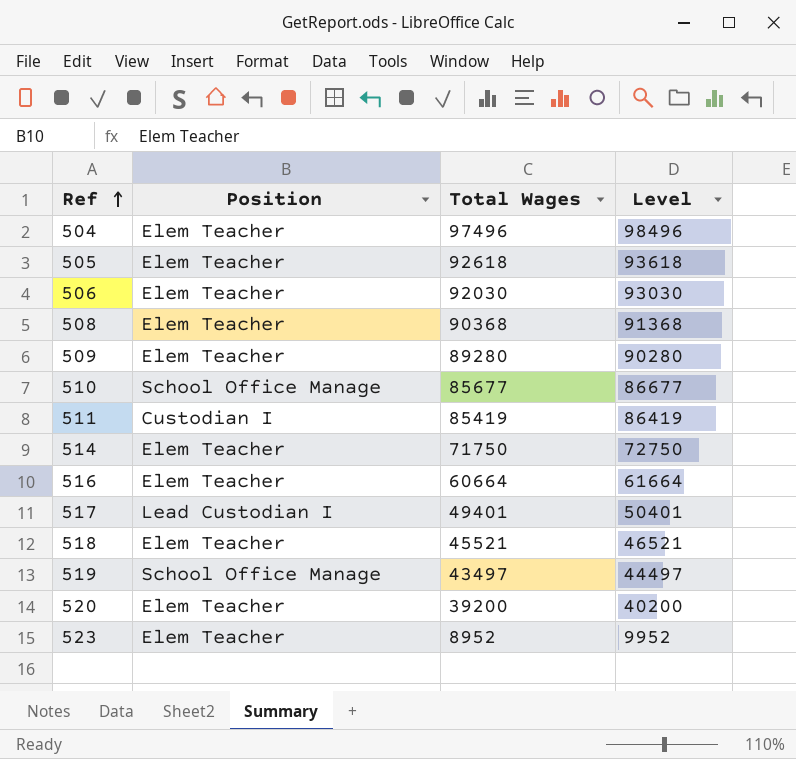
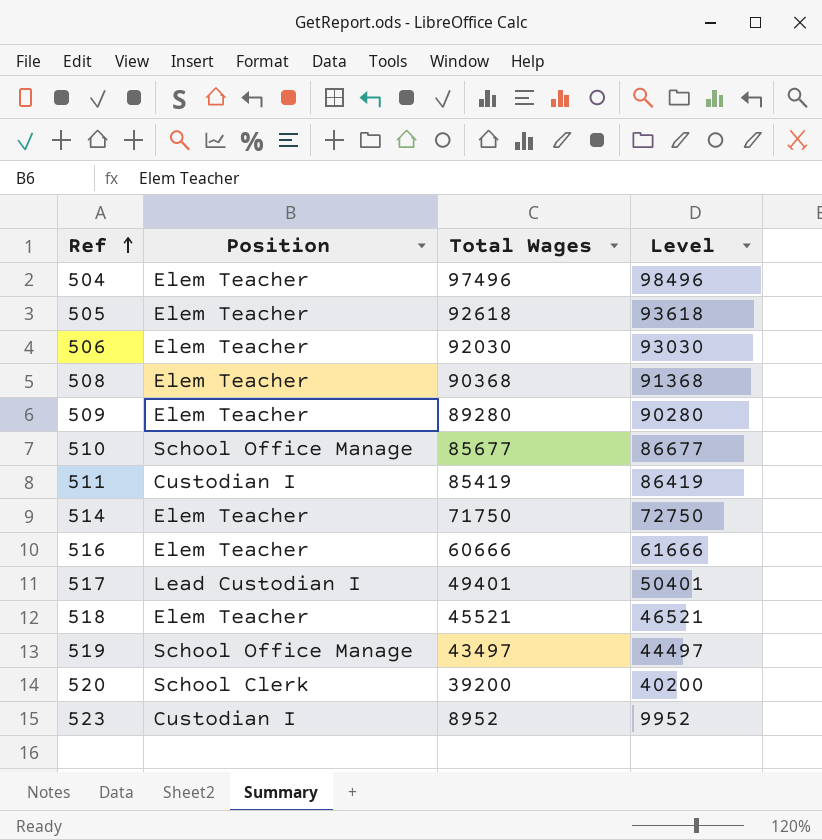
516 | Total Wages: 60664 -> 60666
516 | Level: 61664 -> 61666
520 | Position: Elem Teacher -> School Clerk
523 | Position: Elem Teacher -> Custodian I

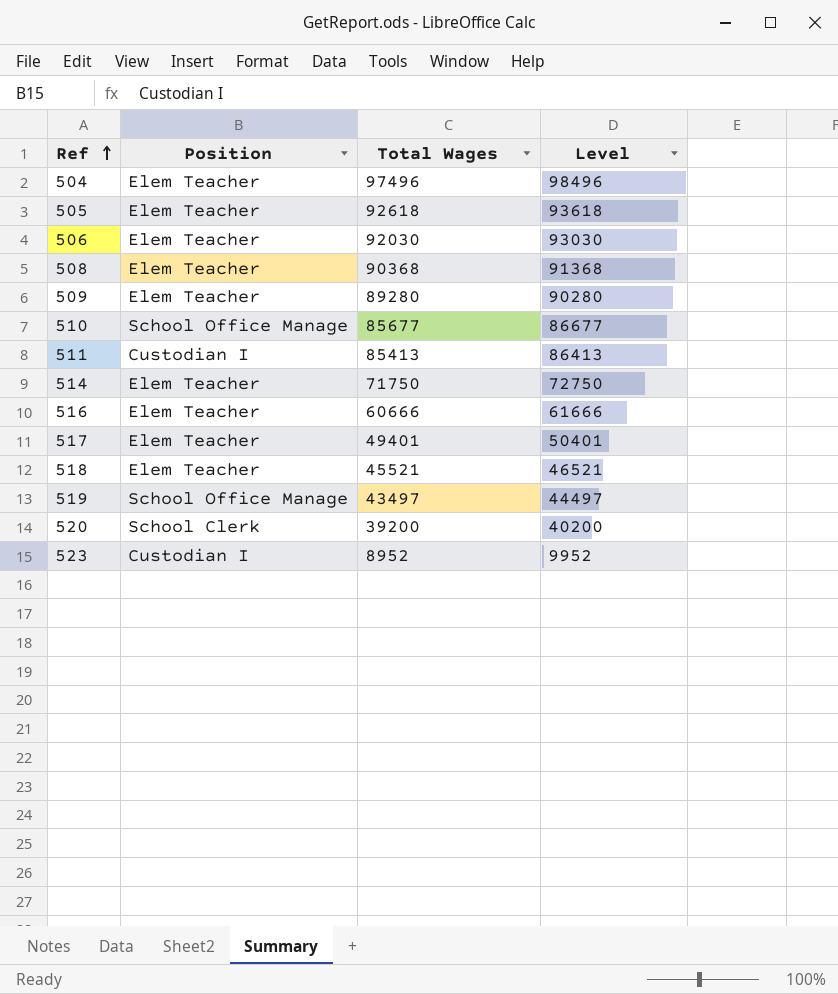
511 | Total Wages: 85419 -> 85413
511 | Level: 86419 -> 86413
517 | Position: Lead Custodian I -> Elem Teacher

